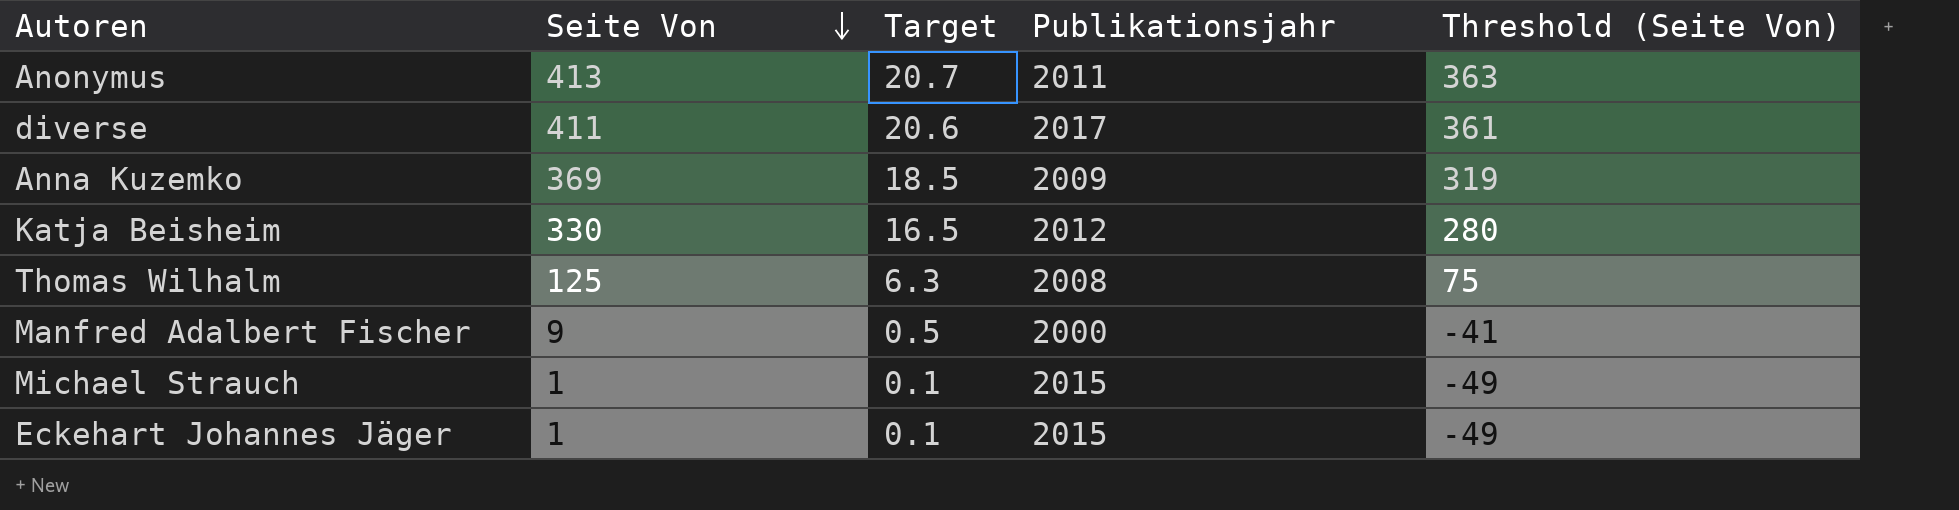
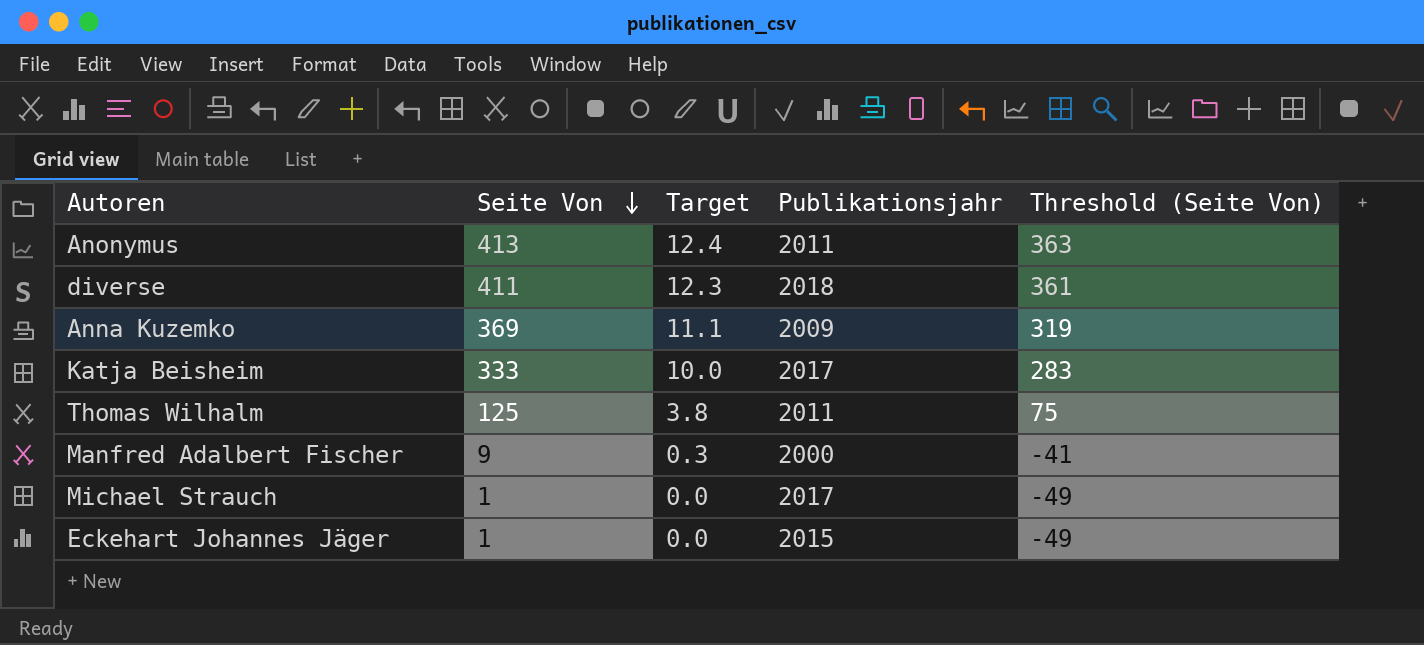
column Target | formula: [Seite Von] * 0.05 -> [Seite Von] * 0.03
diverse | Publikationsjahr: 2017 -> 2018
Katja Beisheim | Seite Von: 330 -> 333
Katja Beisheim | Publikationsjahr: 2012 -> 2017
Katja Beisheim | Threshold (Seite Von): 280 -> 283
Thomas Wilhalm | Publikationsjahr: 2008 -> 2011
Michael Strauch | Publikationsjahr: 2015 -> 2017

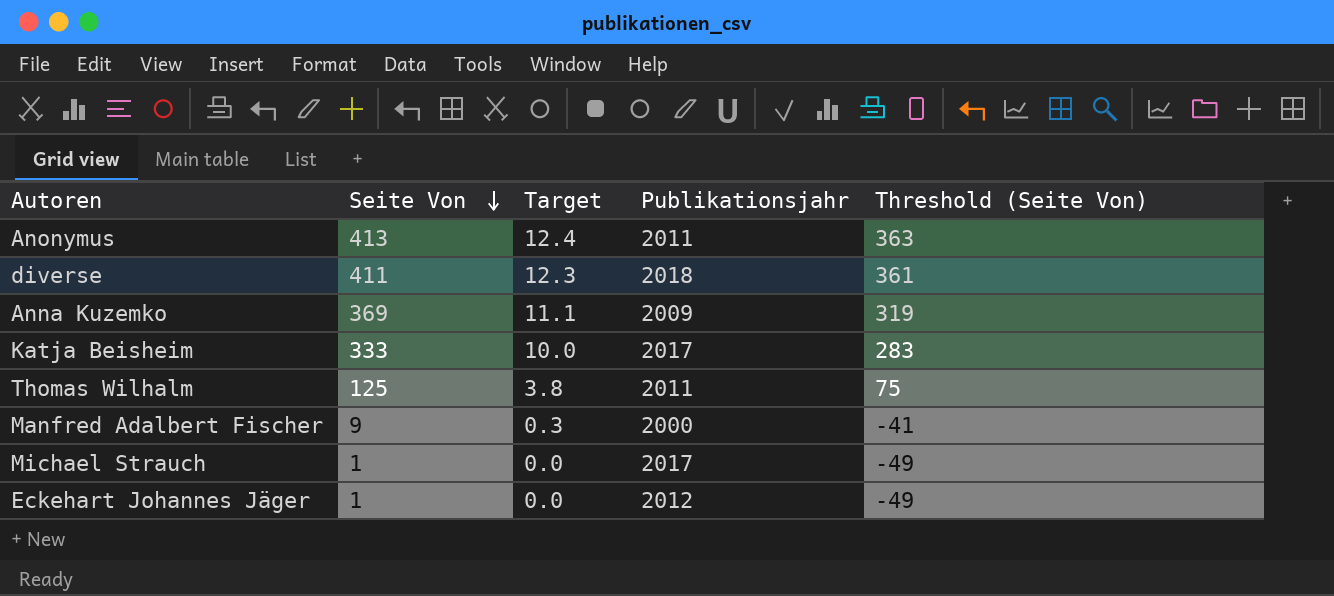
Eckehart Johannes Jäger | Publikationsjahr: 2015 -> 2012

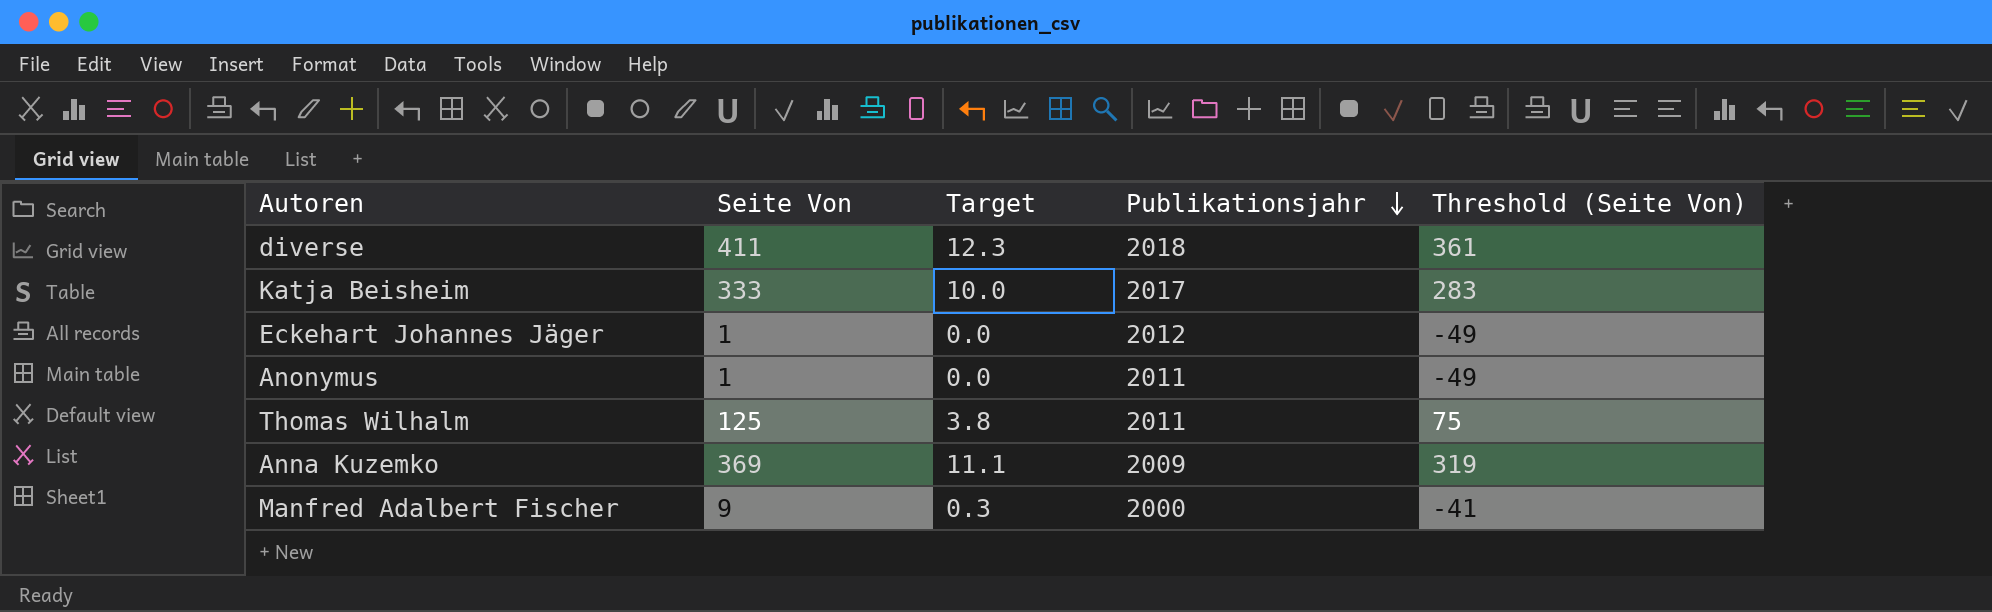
row order: Seite Von descending -> Publikationsjahr descending
row Michael Strauch: 1 | 0.0 | 2017 | -49 -> none
Anonymus | Seite Von: 413 -> 1
Anonymus | Target: 12.4 -> 0.0
Anonymus | Threshold (Seite Von): 363 -> -49

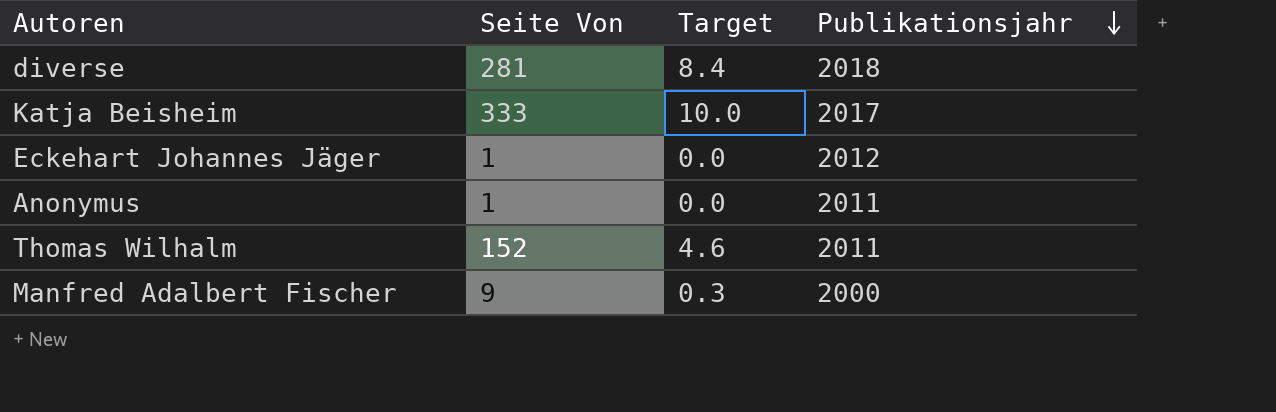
column Threshold (Seite Von) | formula: [Seite Von] - 50 -> none
row Anna Kuzemko: 369 | 11.1 | 2009 | 319 -> none
diverse | Seite Von: 411 -> 281
diverse | Target: 12.3 -> 8.4
Thomas Wilhalm | Seite Von: 125 -> 152
Thomas Wilhalm | Target: 3.8 -> 4.6

